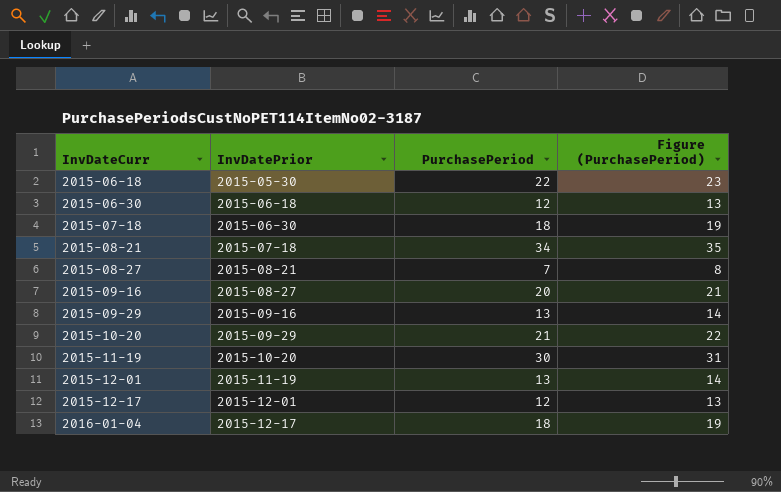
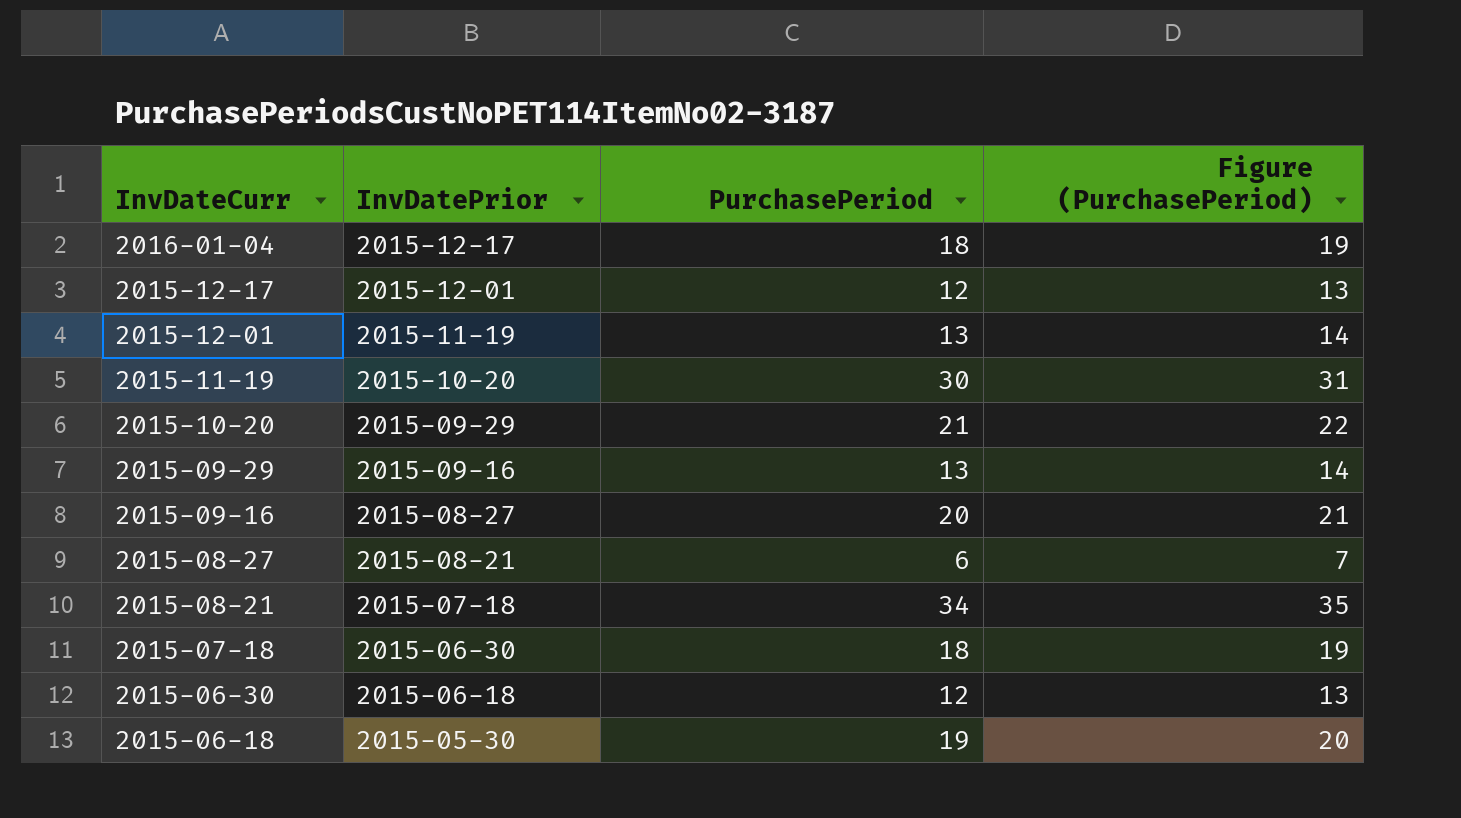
row order: InvDateCurr ascending -> InvDateCurr descending
2015-08-27 | PurchasePeriod: 7 -> 6
2015-08-27 | Figure (PurchasePeriod): 8 -> 7
2015-06-18 | PurchasePeriod: 22 -> 19
2015-06-18 | Figure (PurchasePeriod): 23 -> 20

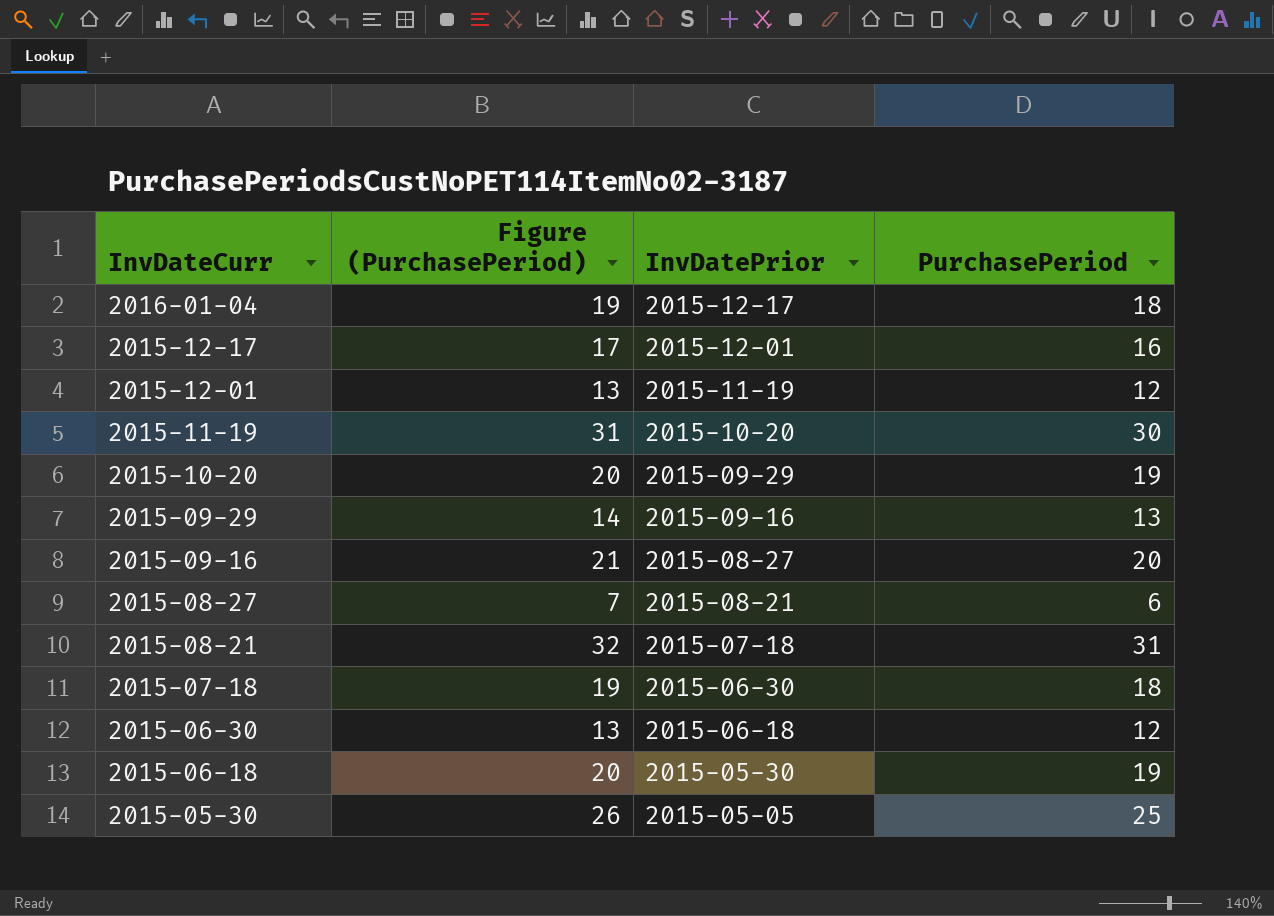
column Figure (PurchasePeriod) | position: 4 -> 2
2015-12-17 | Figure (PurchasePeriod): 13 -> 17
2015-12-17 | PurchasePeriod: 12 -> 16
2015-12-01 | Figure (PurchasePeriod): 14 -> 13
2015-12-01 | PurchasePeriod: 13 -> 12
2015-10-20 | Figure (PurchasePeriod): 22 -> 20
2015-10-20 | PurchasePeriod: 21 -> 19
2015-08-21 | Figure (PurchasePeriod): 35 -> 32
2015-08-21 | PurchasePeriod: 34 -> 31
row 2015-05-30: none -> 26 | 2015-05-05 | 25

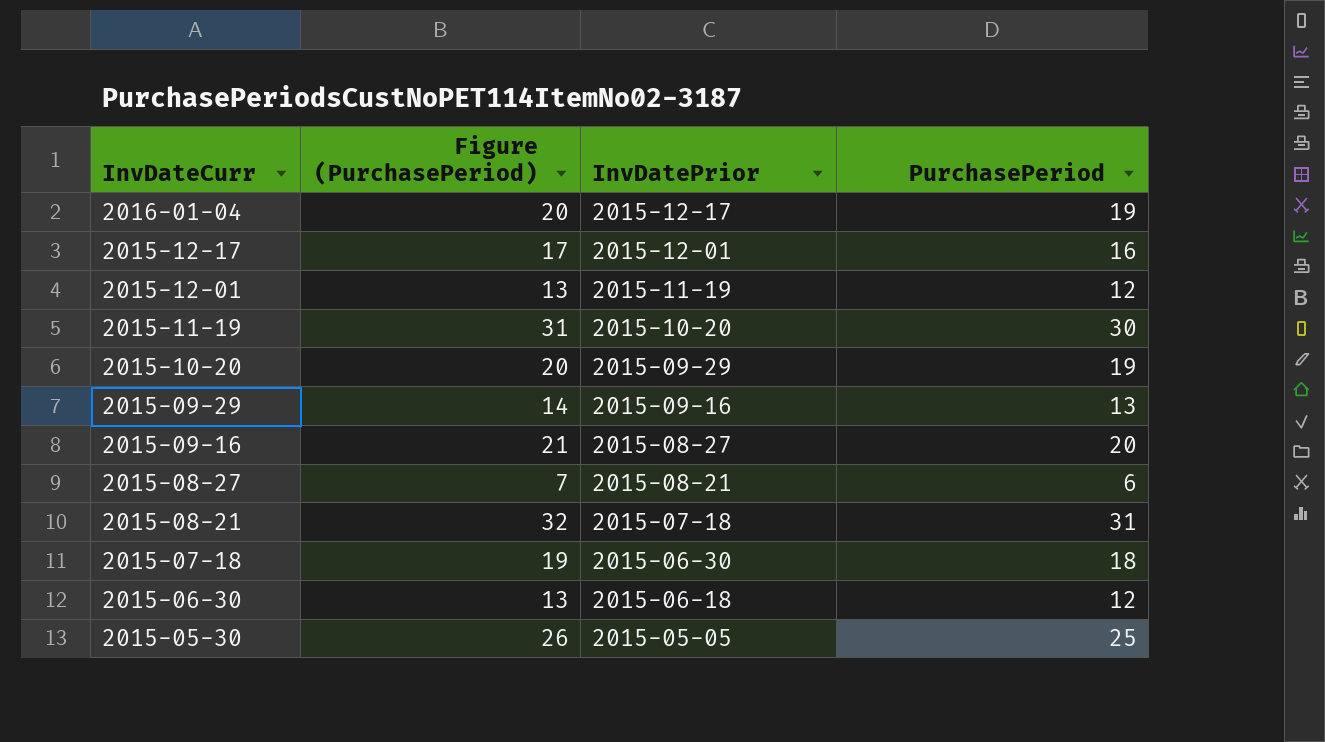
row 2015-06-18: 20 | 2015-05-30 | 19 -> none
2016-01-04 | Figure (PurchasePeriod): 19 -> 20
2016-01-04 | PurchasePeriod: 18 -> 19

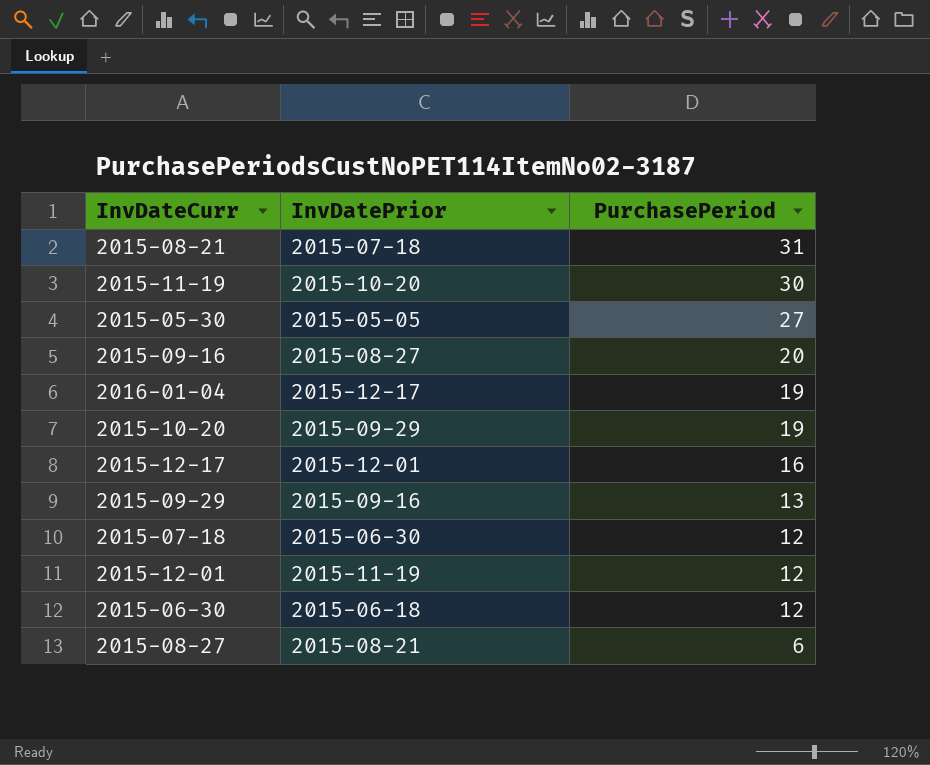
row order: InvDateCurr descending -> PurchasePeriod descending
column Figure (PurchasePeriod) | formula: [PurchasePeriod] + 1 -> none
2015-05-30 | PurchasePeriod: 25 -> 27
2015-07-18 | PurchasePeriod: 18 -> 12

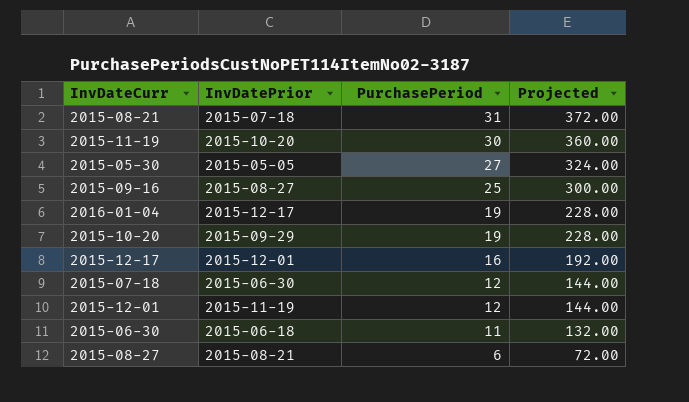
column Projected | formula: none -> [PurchasePeriod] * 12
row 2015-09-29: 2015-09-16 | 13 -> none
2015-09-16 | PurchasePeriod: 20 -> 25
2015-06-30 | PurchasePeriod: 12 -> 11

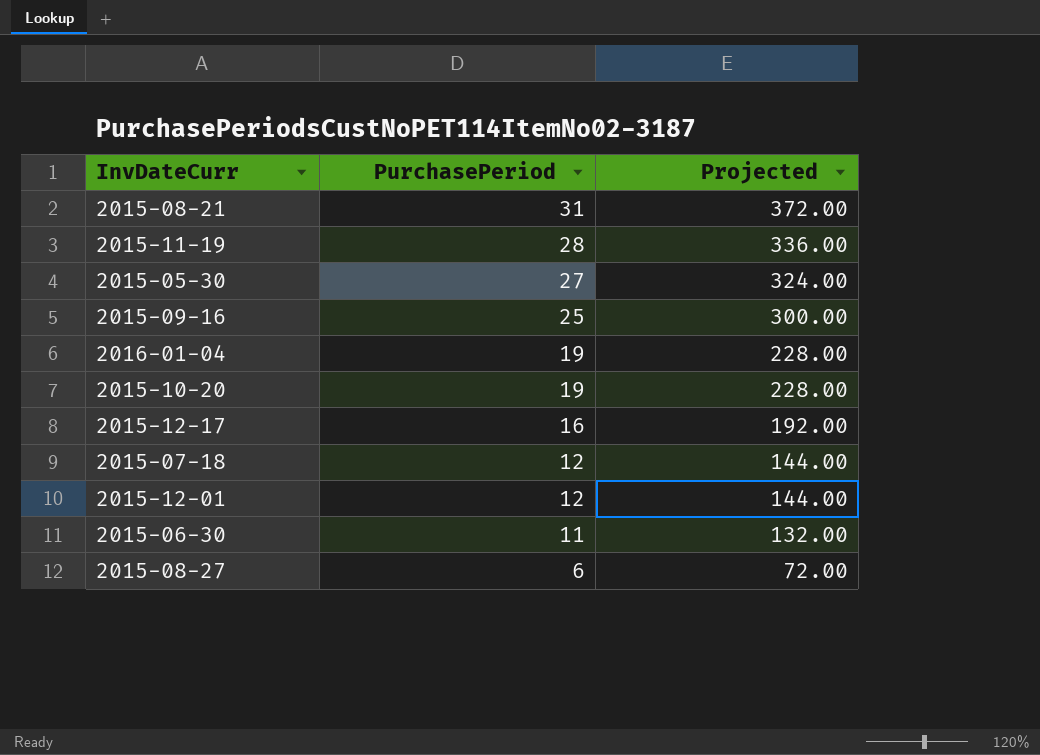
column InvDatePrior | position: 2 -> none
2015-11-19 | PurchasePeriod: 30 -> 28
2015-11-19 | Projected: 360.00 -> 336.00

